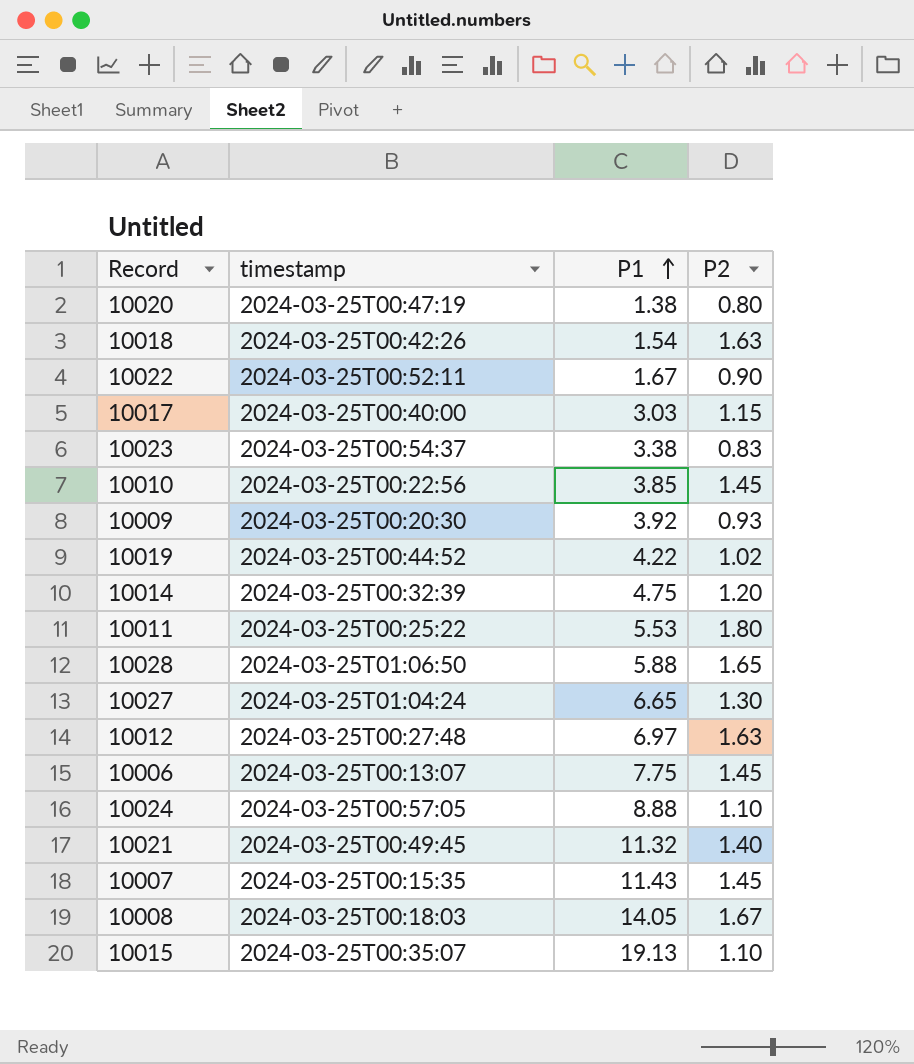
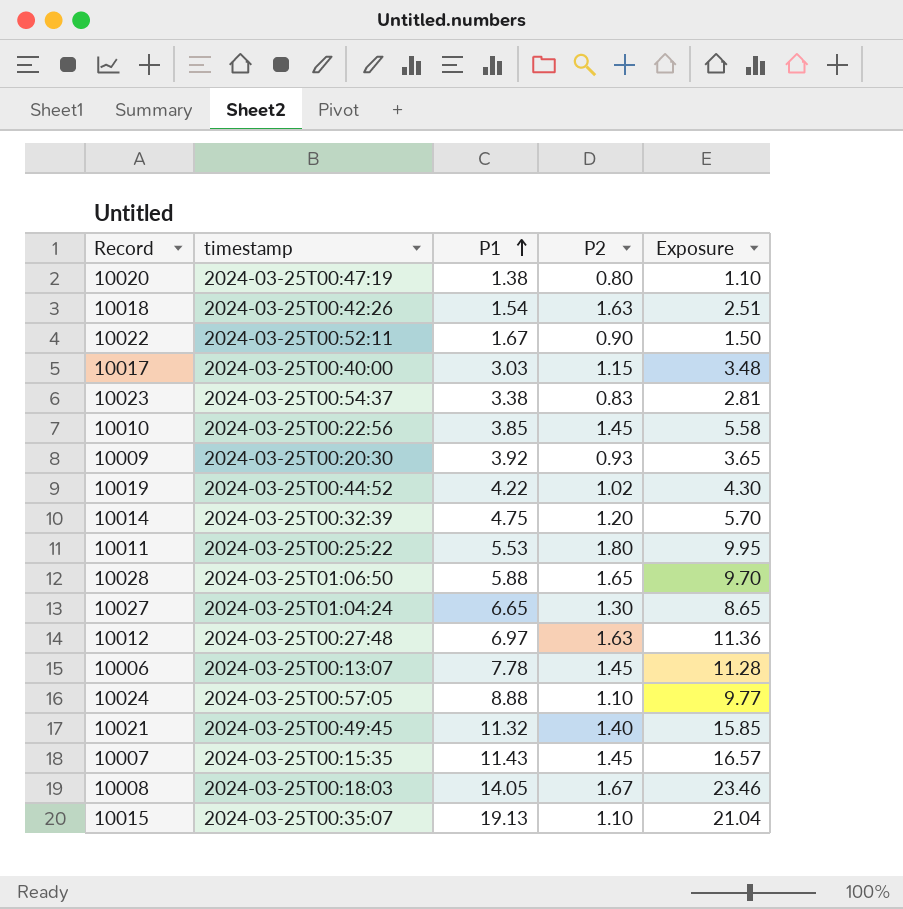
column Exposure | formula: none -> [P1] * [P2]
10006 | P1: 7.75 -> 7.78

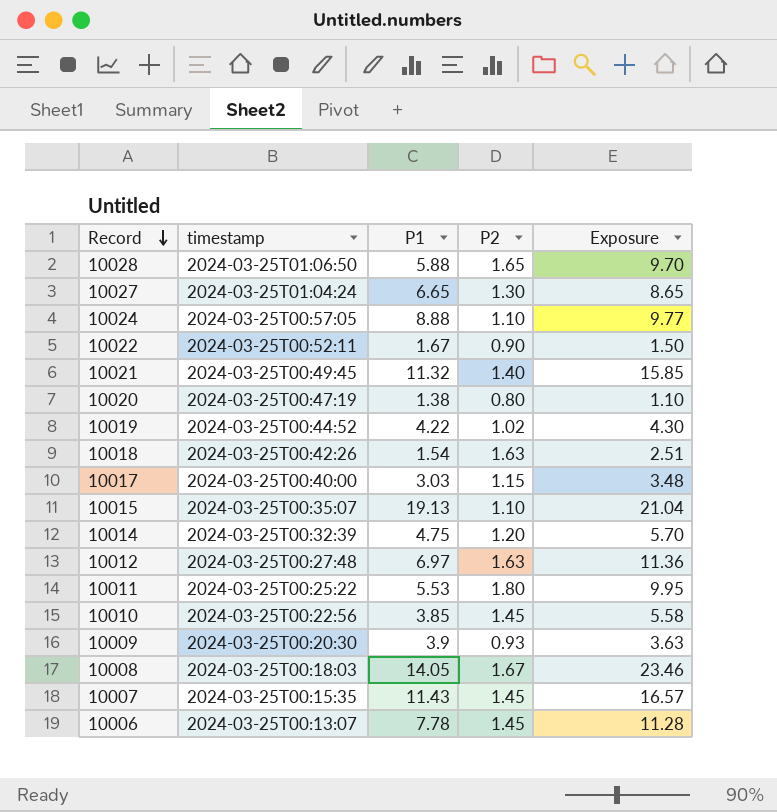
row order: P1 ascending -> Record descending
row 10023: 2024-03-25T00:54:37 | 3.38 | 0.83 | 2.81 -> none
10009 | P1: 3.92 -> 3.9
10009 | Exposure: 3.65 -> 3.63

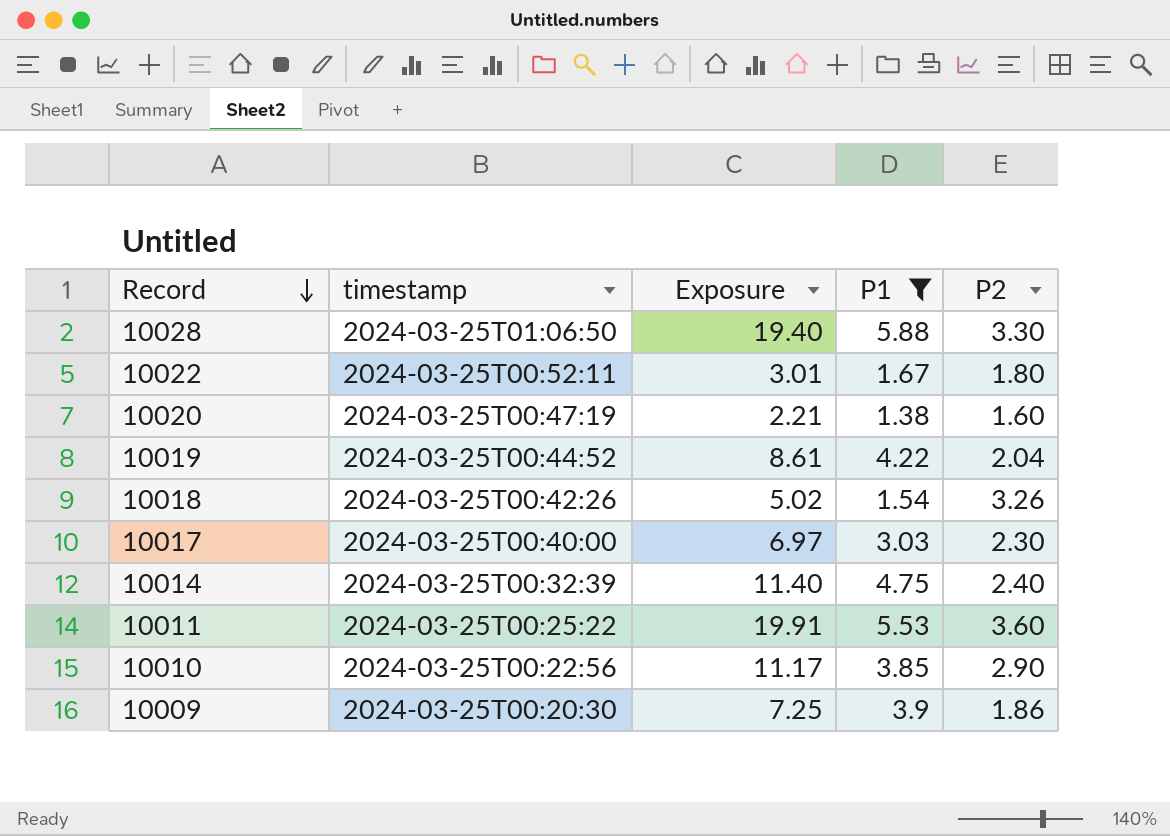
filter: none -> P1 <= 5.88
column Exposure | position: 5 -> 3
10028 | Exposure: 9.70 -> 19.40
10028 | P2: 1.65 -> 3.30
10022 | Exposure: 1.50 -> 3.01
10022 | P2: 0.90 -> 1.80
10020 | Exposure: 1.10 -> 2.21
10020 | P2: 0.80 -> 1.60
10019 | Exposure: 4.30 -> 8.61
10019 | P2: 1.02 -> 2.04
10018 | Exposure: 2.51 -> 5.02
10018 | P2: 1.63 -> 3.26
10017 | Exposure: 3.48 -> 6.97
10017 | P2: 1.15 -> 2.30
10014 | Exposure: 5.70 -> 11.40
10014 | P2: 1.20 -> 2.40
10011 | Exposure: 9.95 -> 19.91
10011 | P2: 1.80 -> 3.60
10010 | Exposure: 5.58 -> 11.17
10010 | P2: 1.45 -> 2.90
10009 | Exposure: 3.63 -> 7.25
10009 | P2: 0.93 -> 1.86

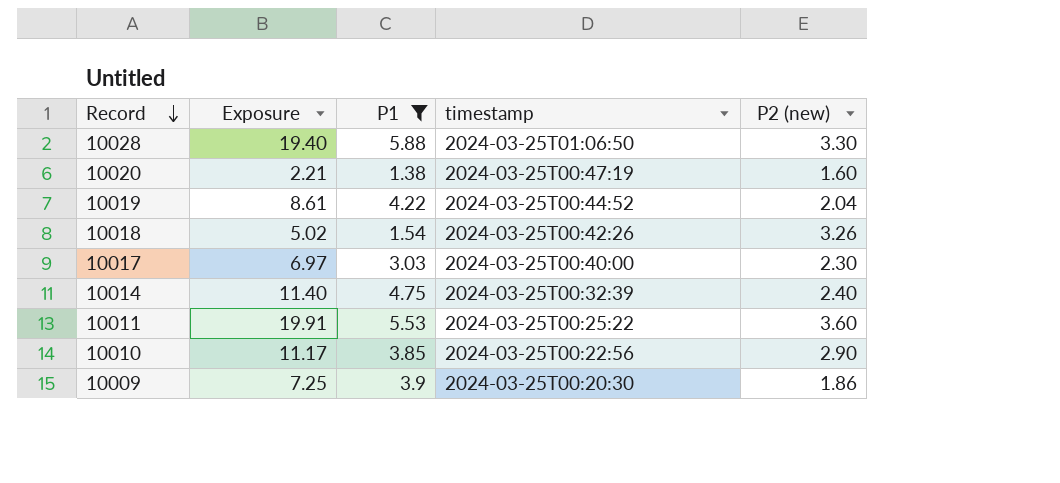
column timestamp | position: 2 -> 4
column name: P2 -> P2 (new)
row 10022: 2024-03-25T00:52:11 | 3.01 | 1.67 | 1.80 -> none

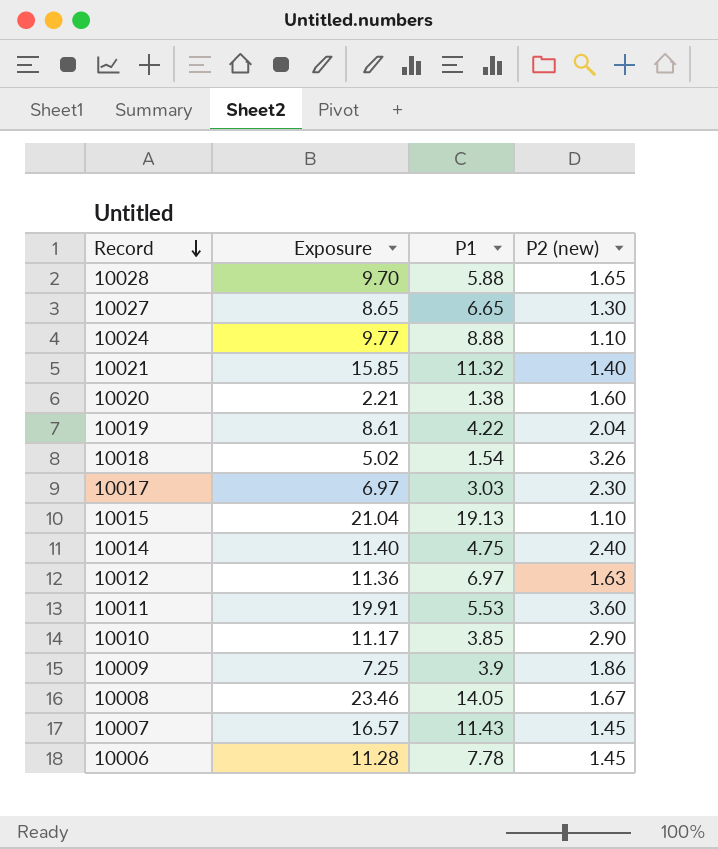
filter: P1 <= 5.88 -> none
column timestamp | position: 4 -> none
10028 | Exposure: 19.40 -> 9.70
10028 | P2 (new): 3.30 -> 1.65

